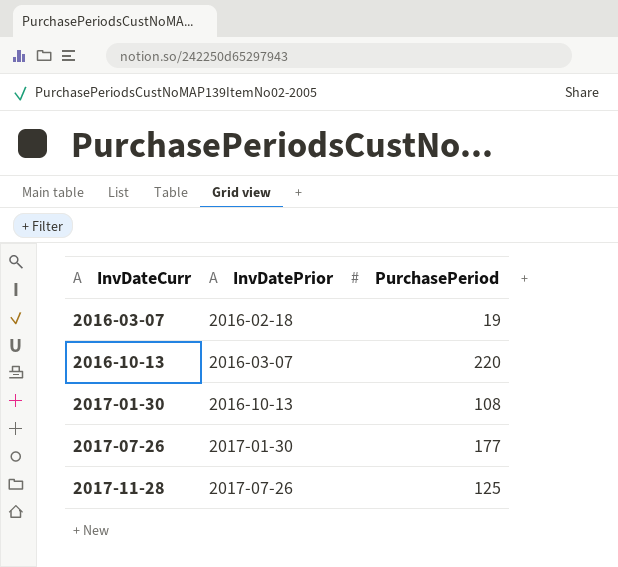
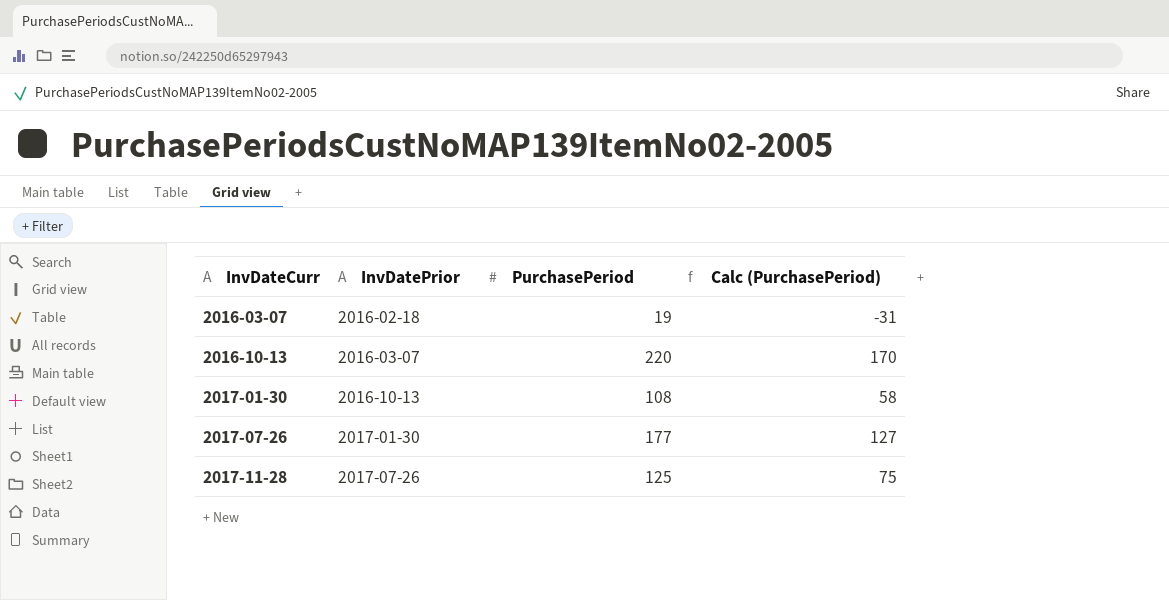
column Calc (PurchasePeriod) | formula: none -> [PurchasePeriod] - 50

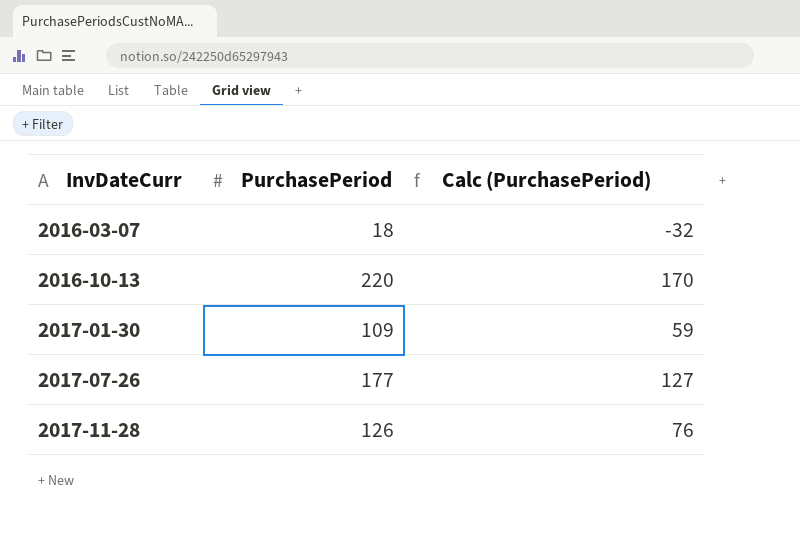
column InvDatePrior | position: 2 -> none
2016-03-07 | PurchasePeriod: 19 -> 18
2016-03-07 | Calc (PurchasePeriod): -31 -> -32
2017-01-30 | PurchasePeriod: 108 -> 109
2017-01-30 | Calc (PurchasePeriod): 58 -> 59
2017-11-28 | PurchasePeriod: 125 -> 126
2017-11-28 | Calc (PurchasePeriod): 75 -> 76

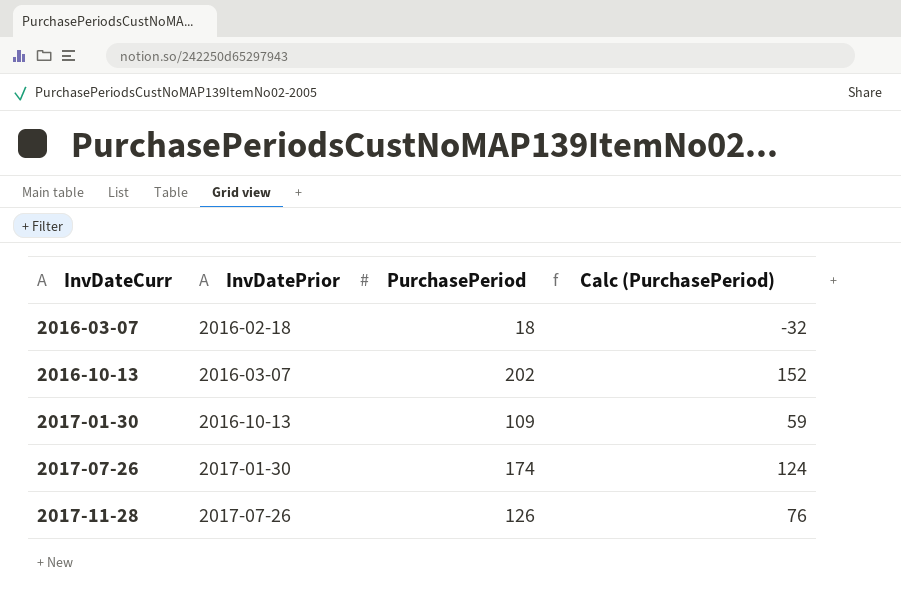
column InvDatePrior | position: none -> 2
2016-10-13 | PurchasePeriod: 220 -> 202
2016-10-13 | Calc (PurchasePeriod): 170 -> 152
2017-07-26 | PurchasePeriod: 177 -> 174
2017-07-26 | Calc (PurchasePeriod): 127 -> 124

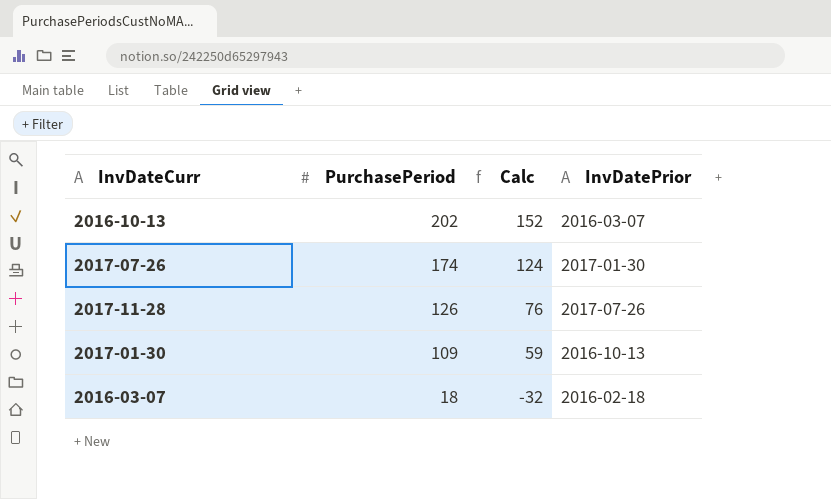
row order: InvDateCurr ascending -> PurchasePeriod descending
column name: Calc (PurchasePeriod) -> Calc
column InvDatePrior | position: 2 -> 4

